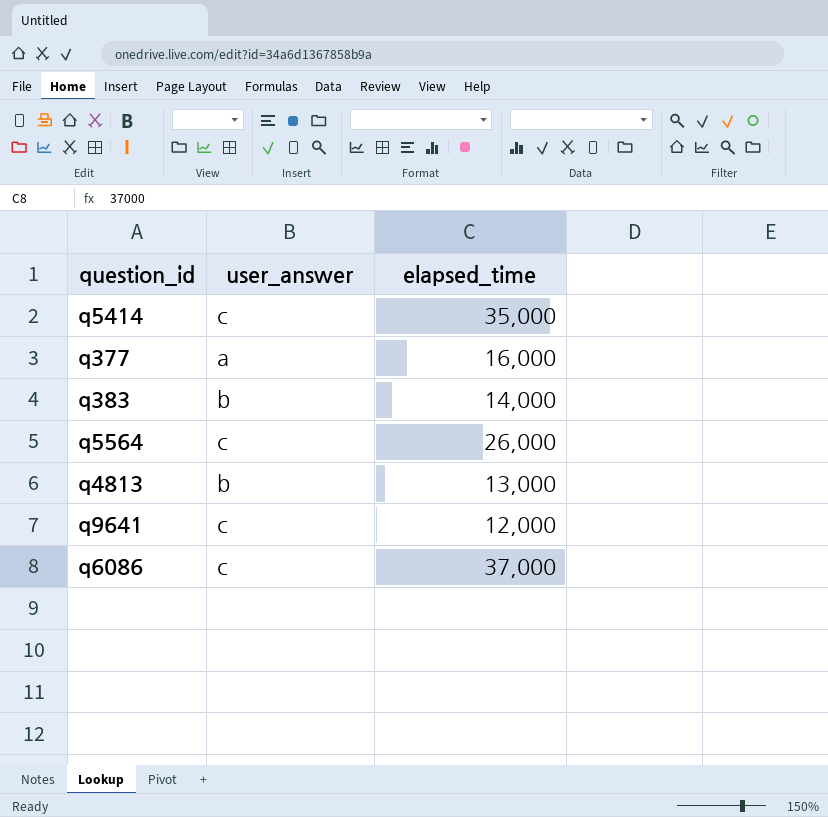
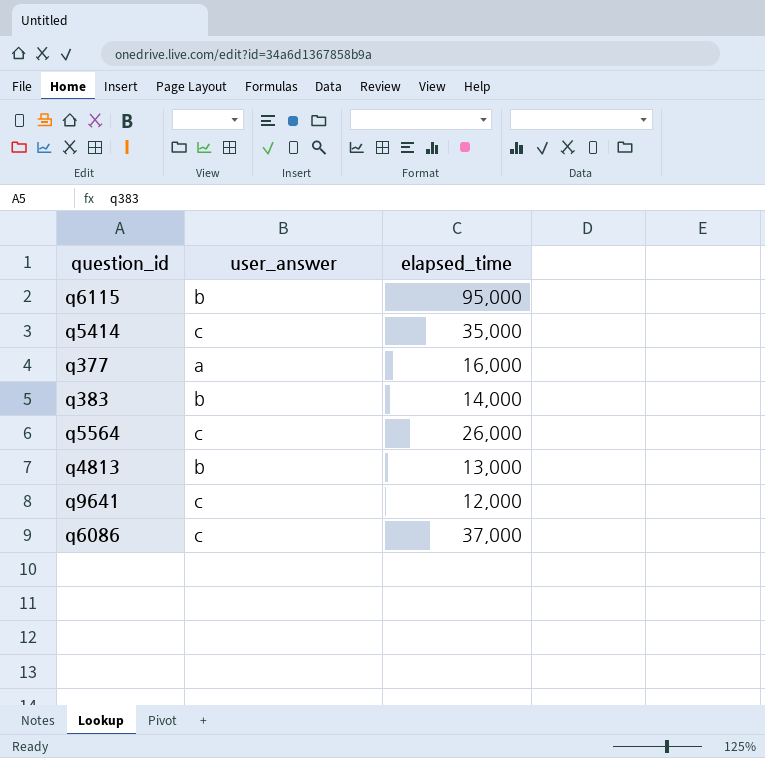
row q6115: none -> b | 95,000

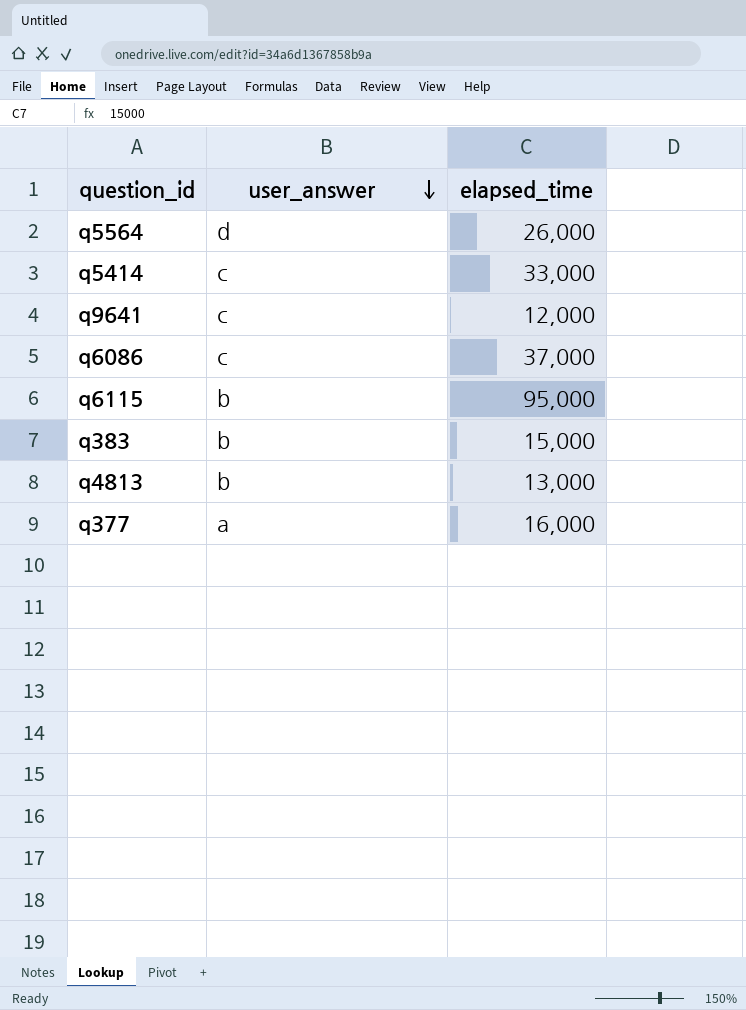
row order: none -> user_answer descending
q5564 | user_answer: c -> d
q5414 | elapsed_time: 35,000 -> 33,000
q383 | elapsed_time: 14,000 -> 15,000

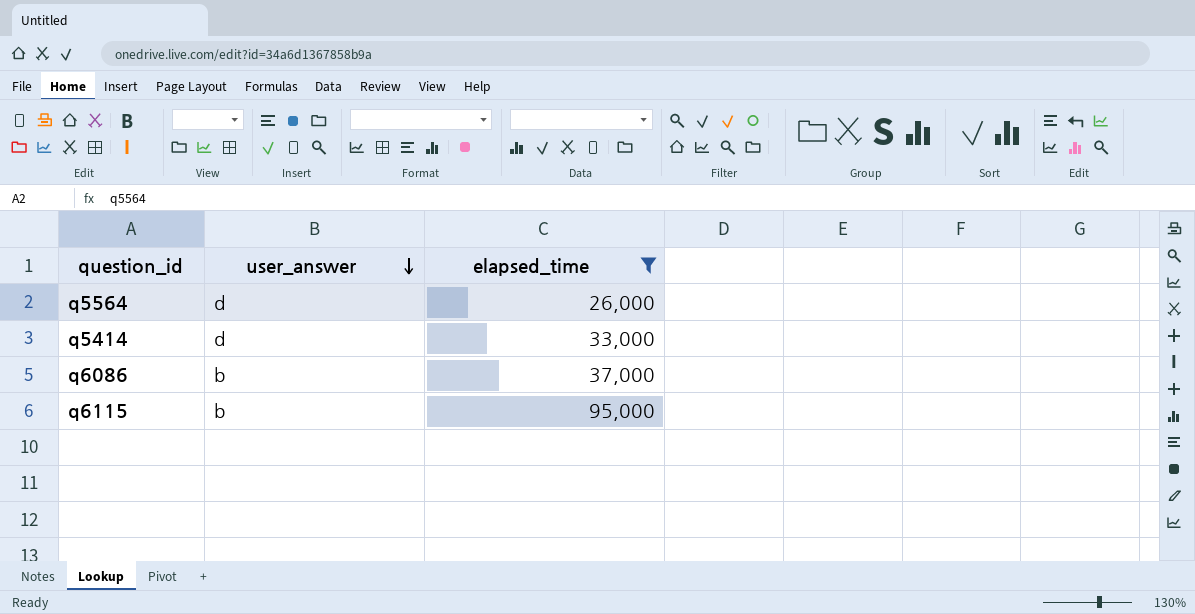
filter: none -> elapsed_time >= 26,000
q5414 | user_answer: c -> d
q6086 | user_answer: c -> b

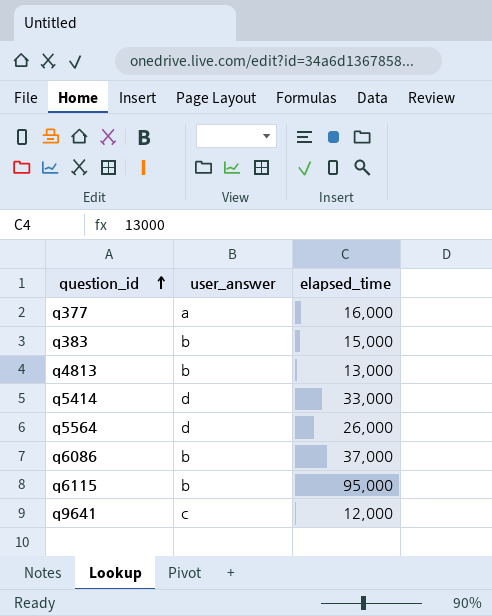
filter: elapsed_time >= 26,000 -> none
row order: user_answer descending -> question_id ascending

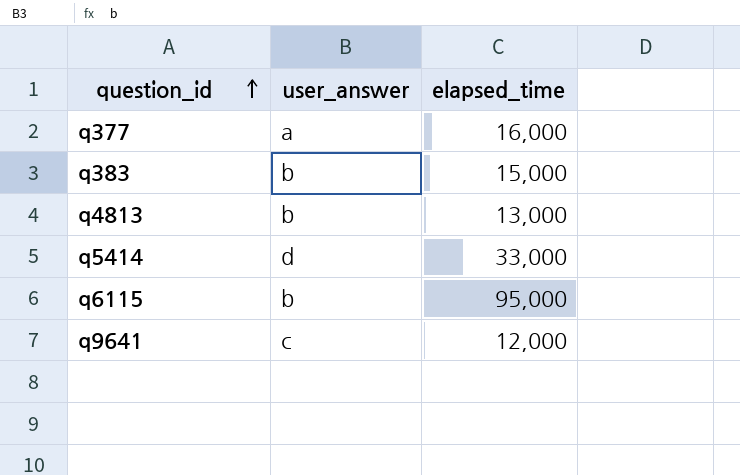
row q5564: d | 26,000 -> none
row q6086: b | 37,000 -> none

